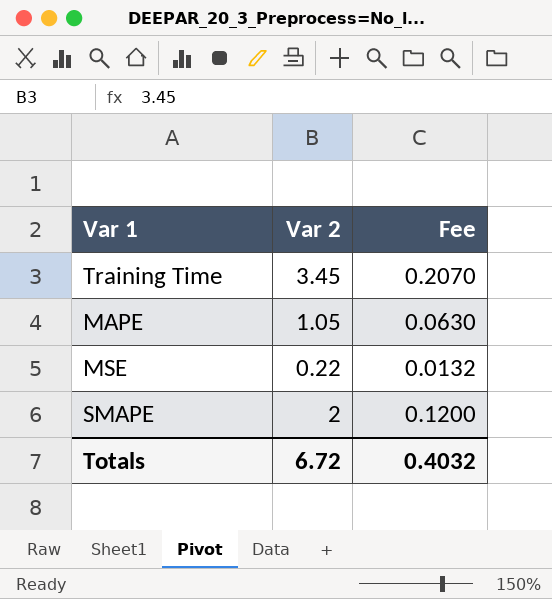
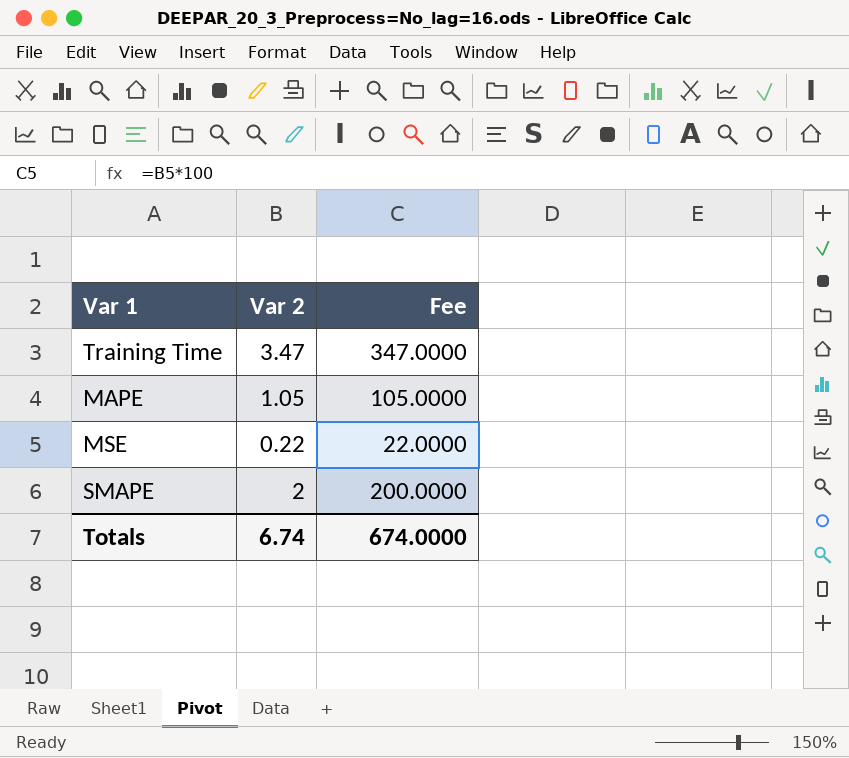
column Fee | formula: [Var 2] * 0.06 -> [Var 2] * 100
Training Time | Var 2: 3.45 -> 3.47
Totals | Var 2: 6.72 -> 6.74
Totals | Fee: 0.4032 -> 674.0000

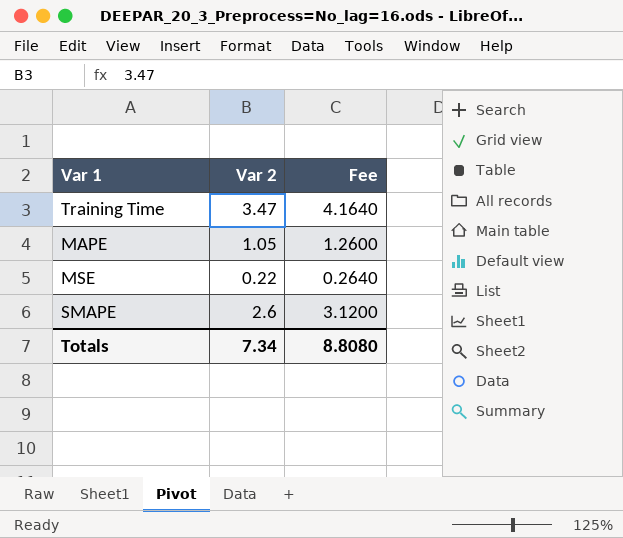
column Fee | formula: [Var 2] * 100 -> [Var 2] * 1.2
SMAPE | Var 2: 2 -> 2.6
Totals | Var 2: 6.74 -> 7.34
Totals | Fee: 674.0000 -> 8.8080

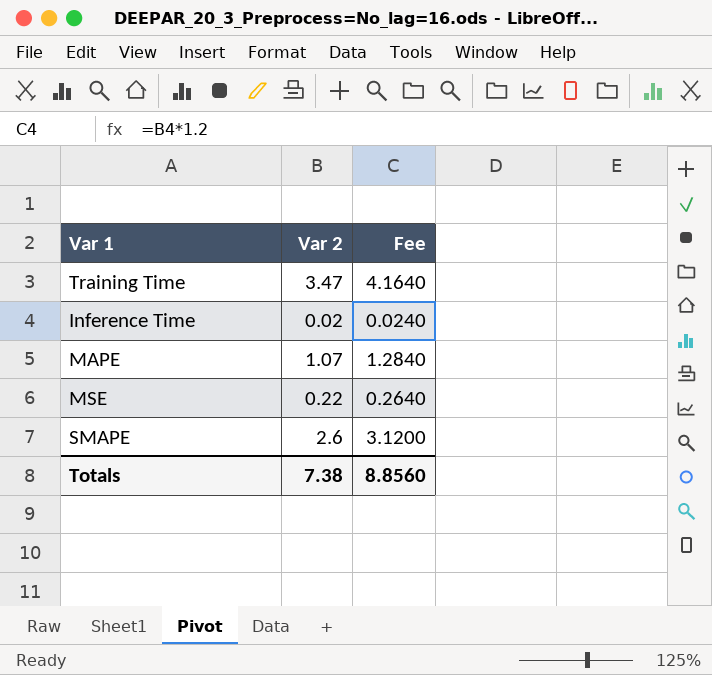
row Inference Time: none -> 0.02 | 0.0240
MAPE | Var 2: 1.05 -> 1.07
MAPE | Fee: 1.2600 -> 1.2840
Totals | Var 2: 7.34 -> 7.38
Totals | Fee: 8.8080 -> 8.8560

